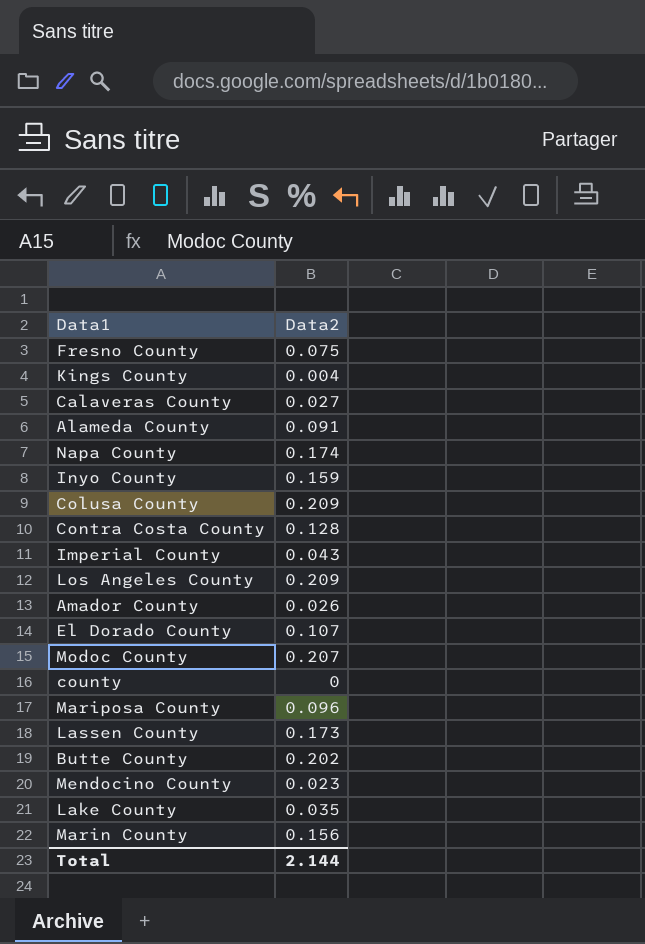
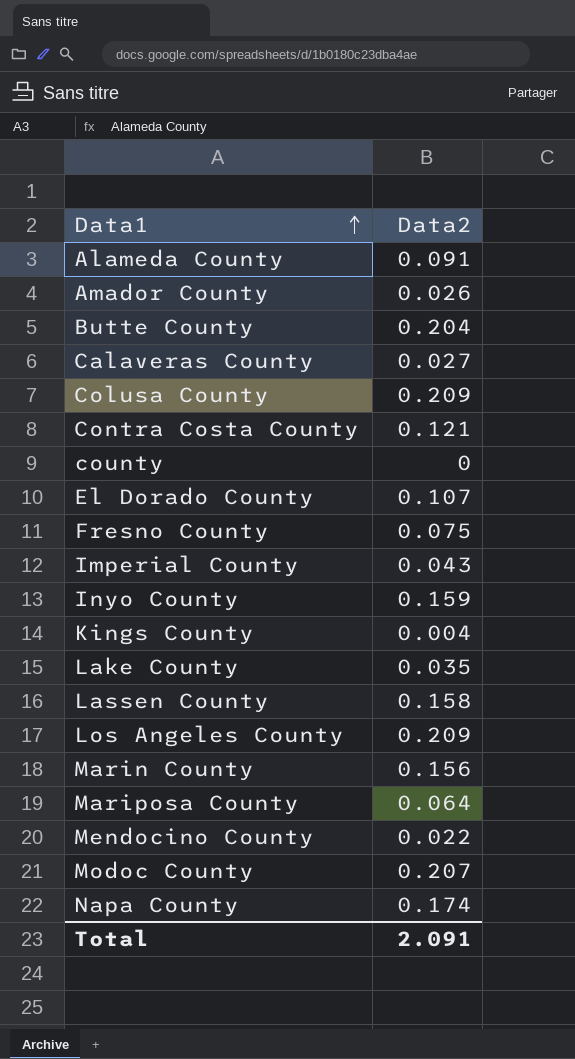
row order: none -> Data1 ascending
Butte County | Data2: 0.202 -> 0.204
Contra Costa County | Data2: 0.128 -> 0.121
Lassen County | Data2: 0.173 -> 0.158
Mariposa County | Data2: 0.096 -> 0.064
Mendocino County | Data2: 0.023 -> 0.022
Total | Data2: 2.144 -> 2.091

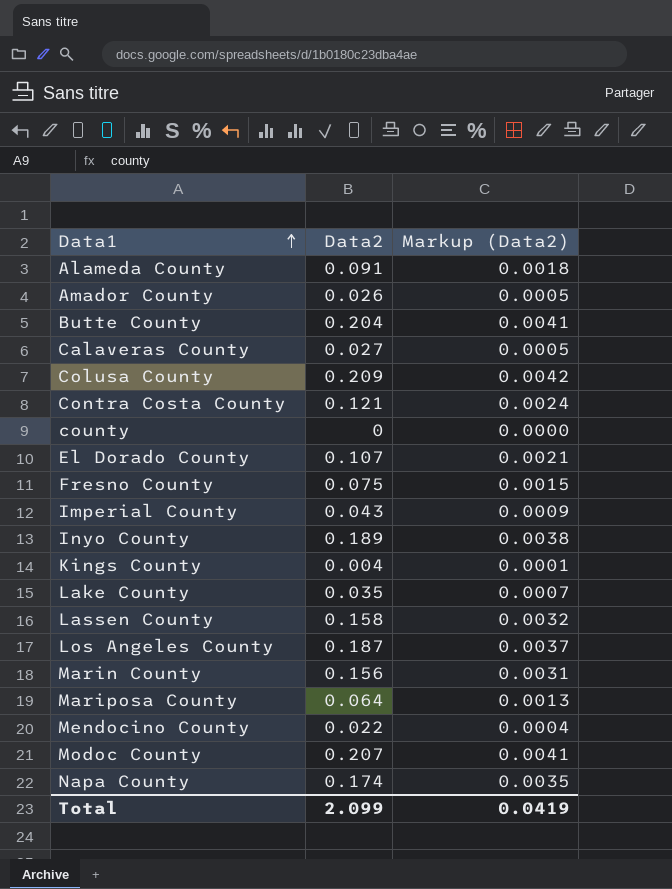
column Markup (Data2) | formula: none -> [Data2] * 0.02
Inyo County | Data2: 0.159 -> 0.189
Los Angeles County | Data2: 0.209 -> 0.187
Total | Data2: 2.091 -> 2.099

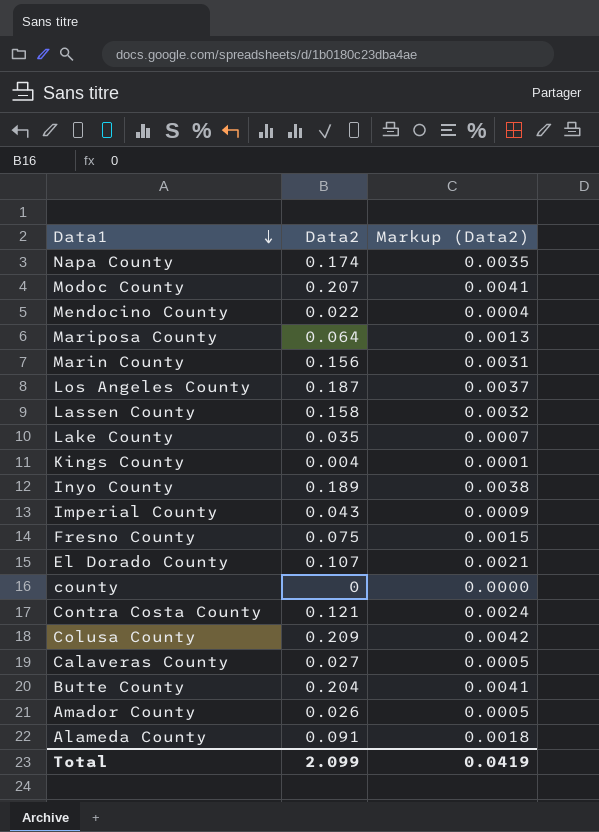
row order: Data1 ascending -> Data1 descending

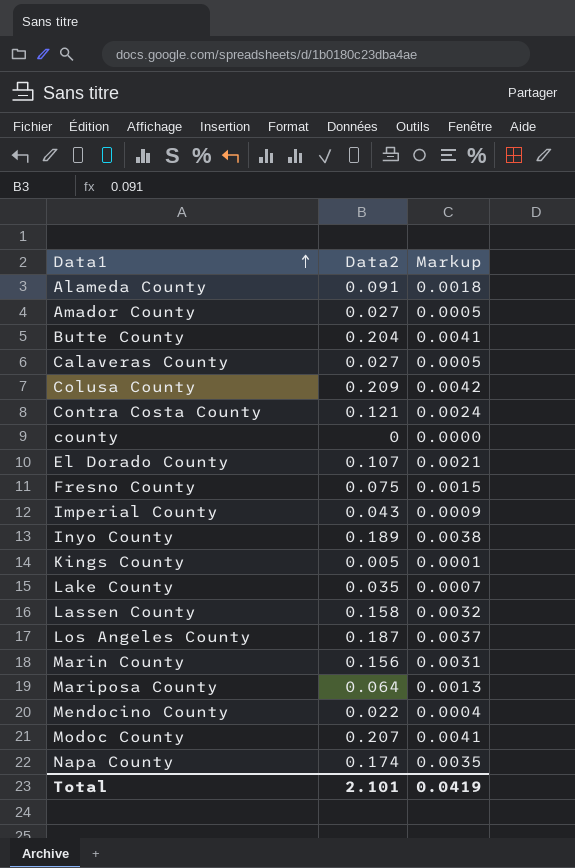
row order: Data1 descending -> Data1 ascending
column name: Markup (Data2) -> Markup
Amador County | Data2: 0.026 -> 0.027
Kings County | Data2: 0.004 -> 0.005
Total | Data2: 2.099 -> 2.101

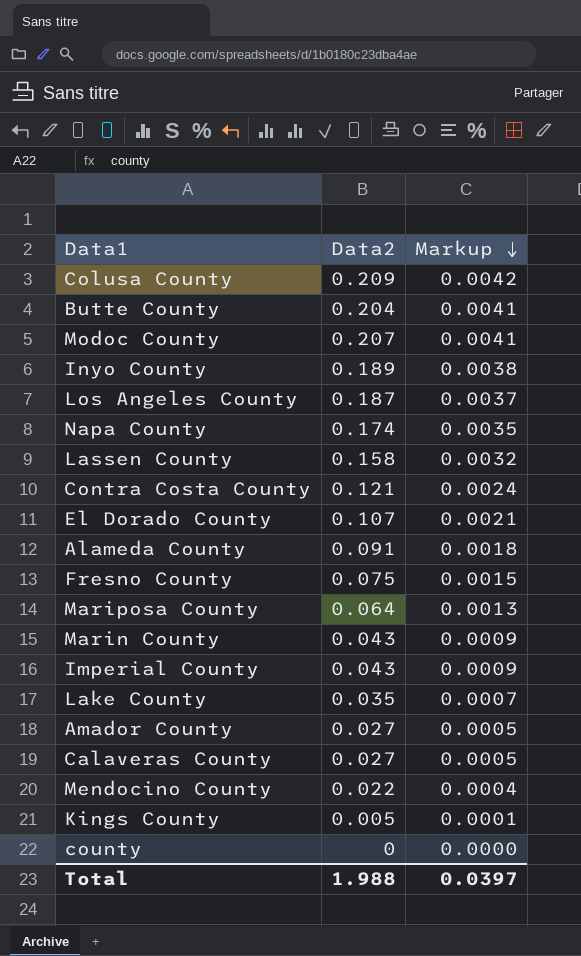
row order: Data1 ascending -> Markup descending
Marin County | Data2: 0.156 -> 0.043
Marin County | Markup: 0.0031 -> 0.0009
Total | Data2: 2.101 -> 1.988
Total | Markup: 0.0419 -> 0.0397

